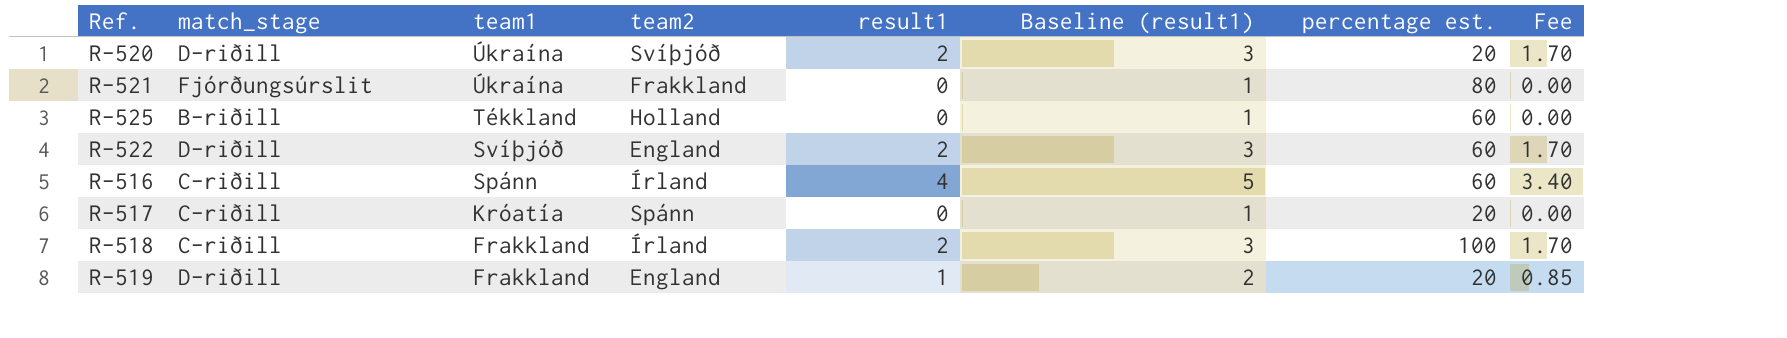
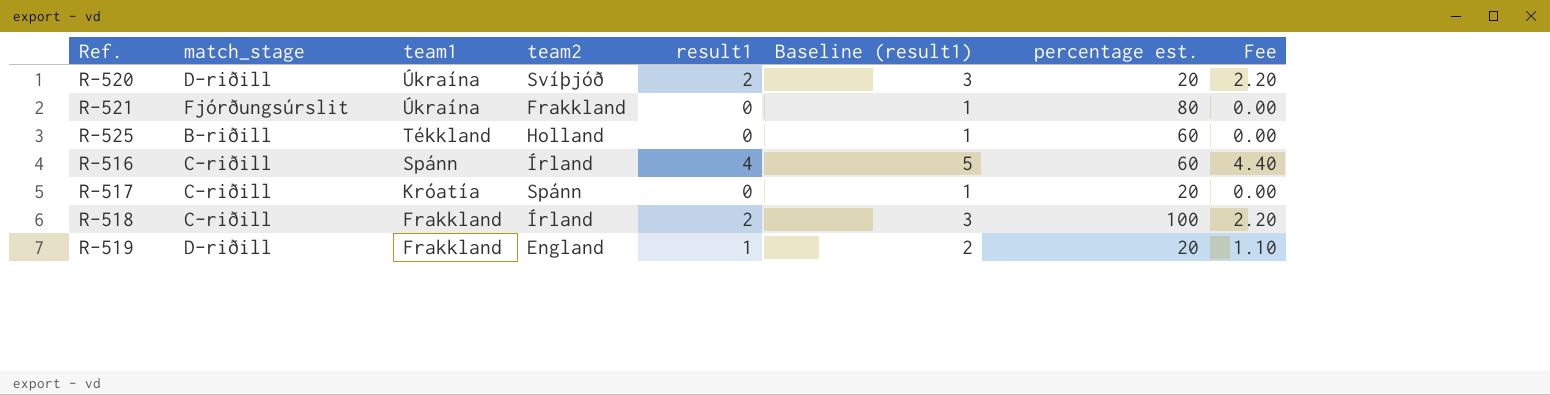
column Fee | formula: [result1] * 0.85 -> [result1] * 1.1
row R-522: D-riðill | Svíþjóð | England | 2 | 3 | 60 | 1.70 -> none

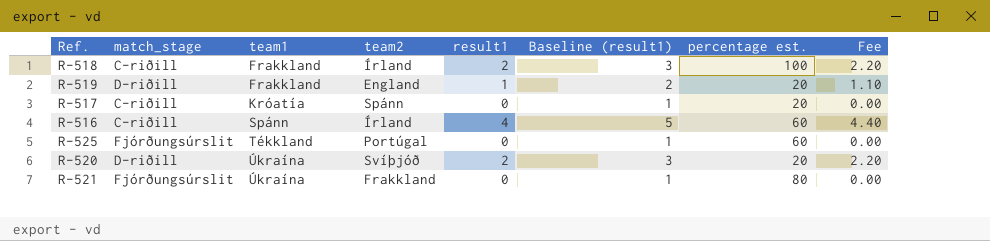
row order: team1 descending -> team1 ascending
R-525 | match_stage: B-riðill -> Fjórðungsúrslit
R-525 | team2: Holland -> Portúgal

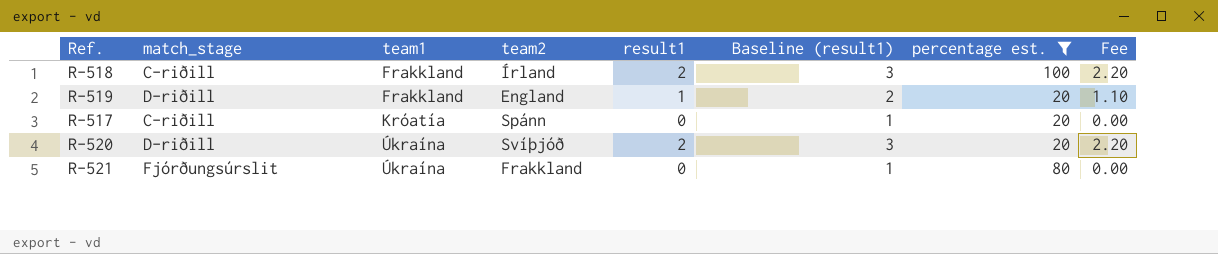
filter: none -> percentage est. != 60

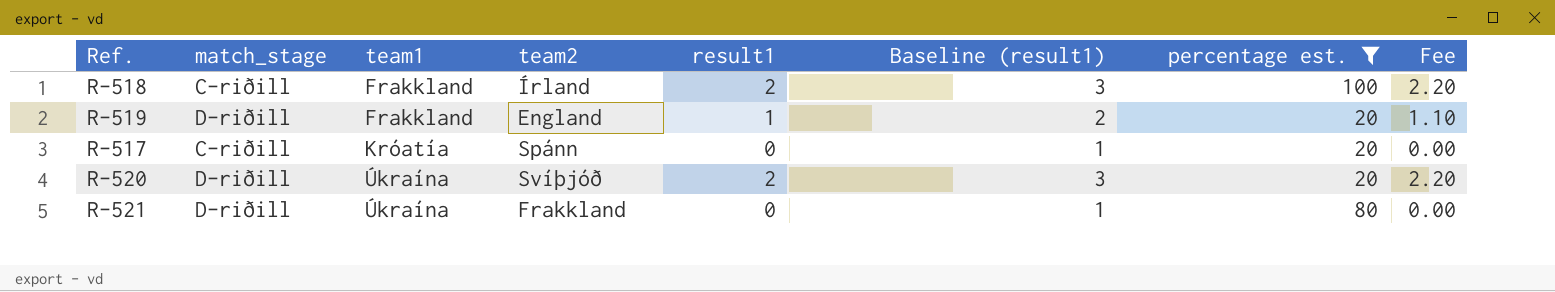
R-521 | match_stage: Fjórðungsúrslit -> D-riðill

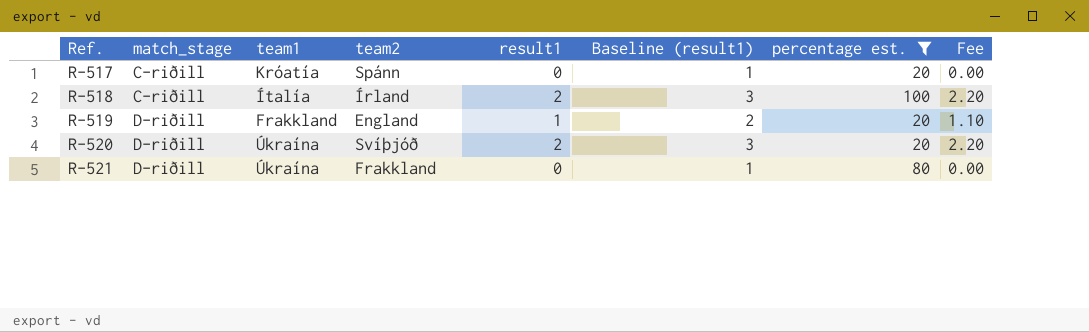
row order: team1 ascending -> Ref. ascending
R-518 | team1: Frakkland -> Ítalía

